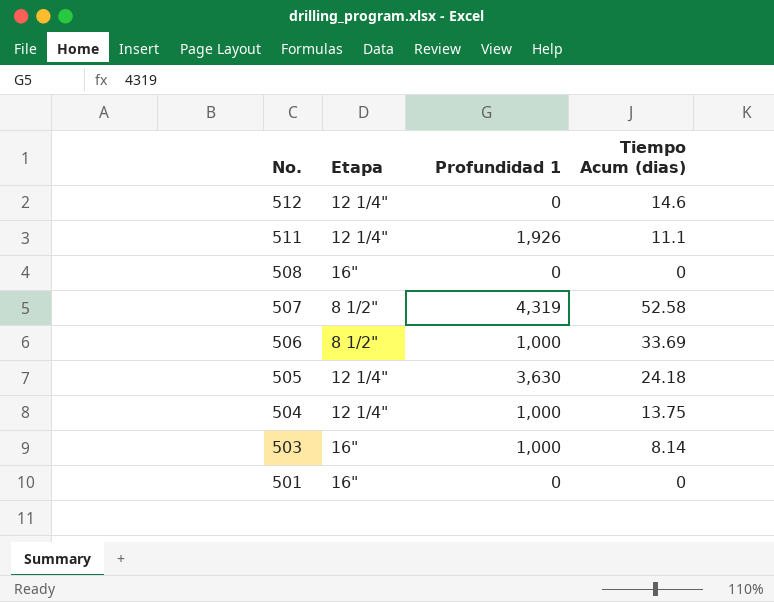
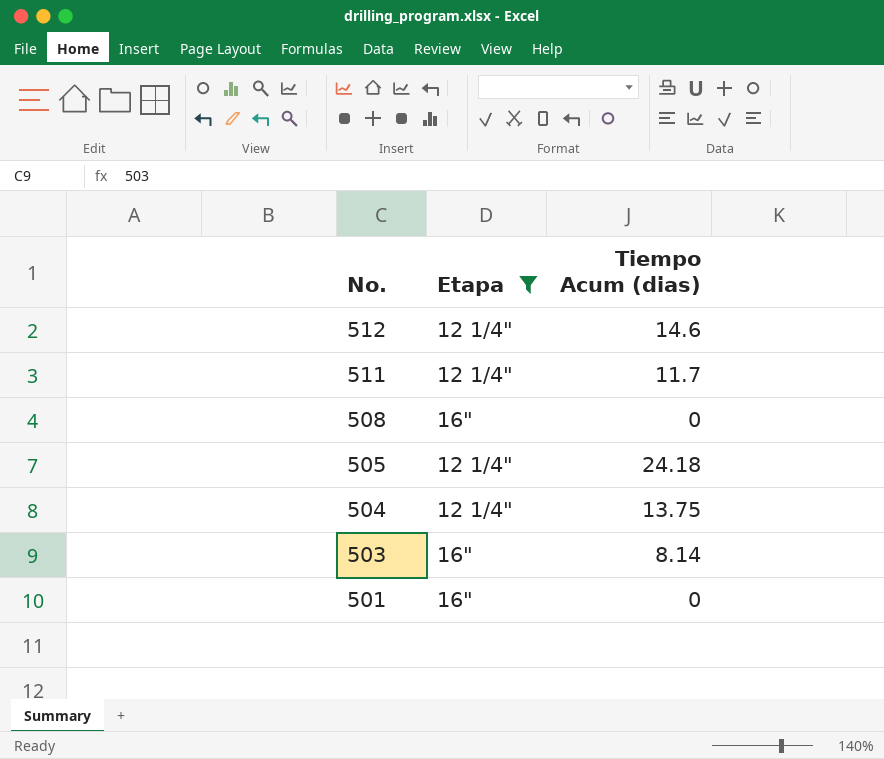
filter: none -> Etapa != 8 1/2"
column Profundidad 1 | position: 3 -> none
511 | Tiempo Acum (dias): 11.1 -> 11.7

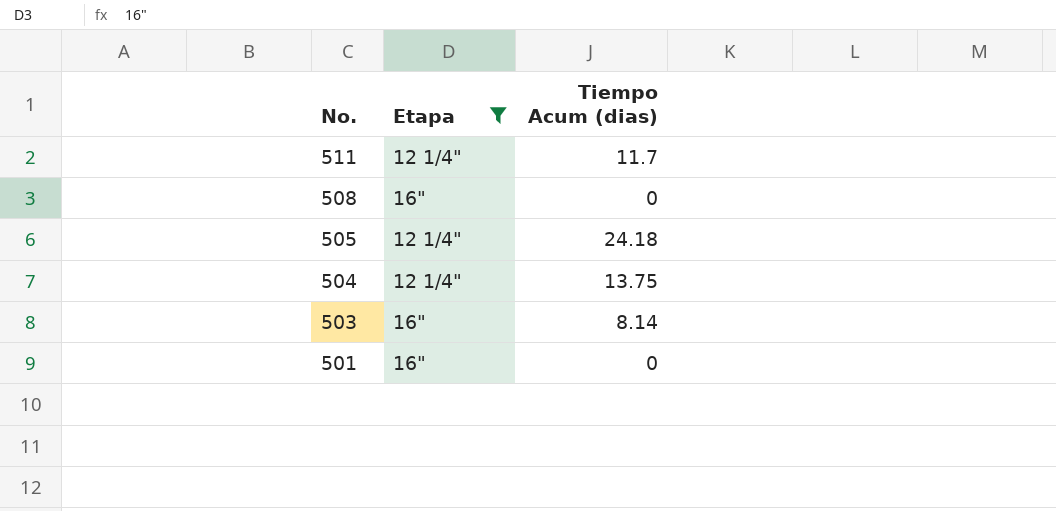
row 512: 12 1/4" | 14.6 -> none

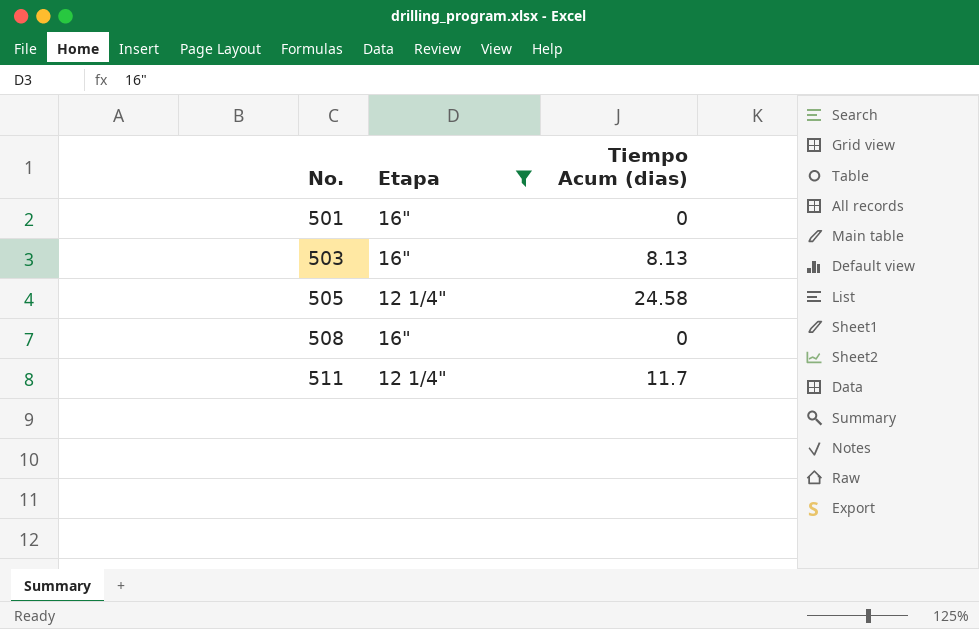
row order: No. descending -> No. ascending
row 504: 12 1/4" | 13.75 -> none
503 | Tiempo Acum (dias): 8.14 -> 8.13
505 | Tiempo Acum (dias): 24.18 -> 24.58

